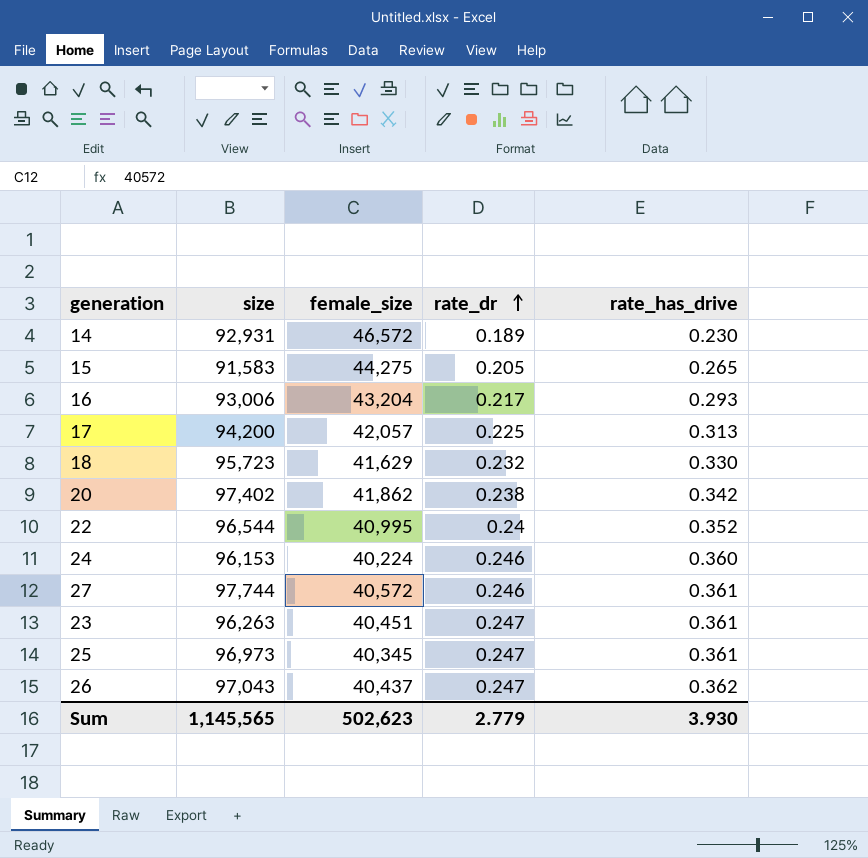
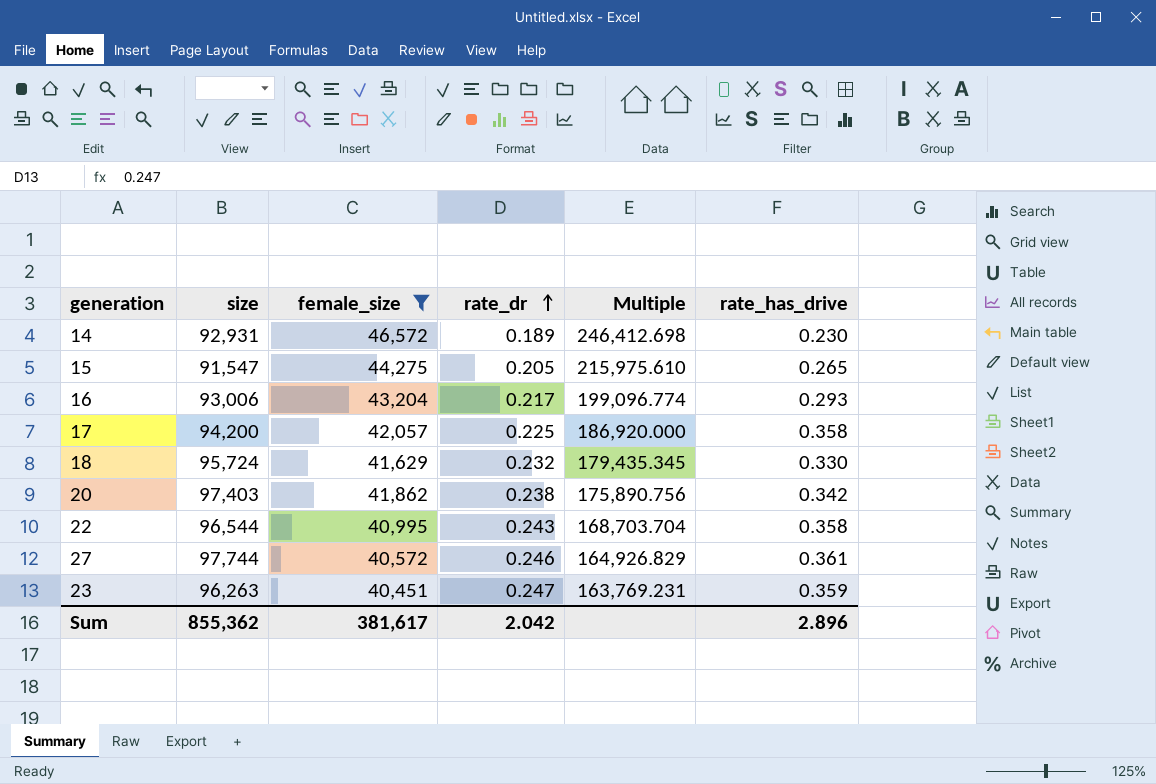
filter: none -> female_size >= 40,451
column Multiple | formula: none -> [female_size] / [rate_dr]
15 | size: 91,583 -> 91,547
17 | rate_has_drive: 0.313 -> 0.358
18 | size: 95,723 -> 95,724
20 | size: 97,402 -> 97,403
22 | rate_dr: 0.24 -> 0.243
22 | rate_has_drive: 0.352 -> 0.358
23 | rate_has_drive: 0.361 -> 0.359
Sum | size: 1,145,565 -> 855,362
Sum | female_size: 502,623 -> 381,617
Sum | rate_dr: 2.779 -> 2.042
Sum | rate_has_drive: 3.930 -> 2.896

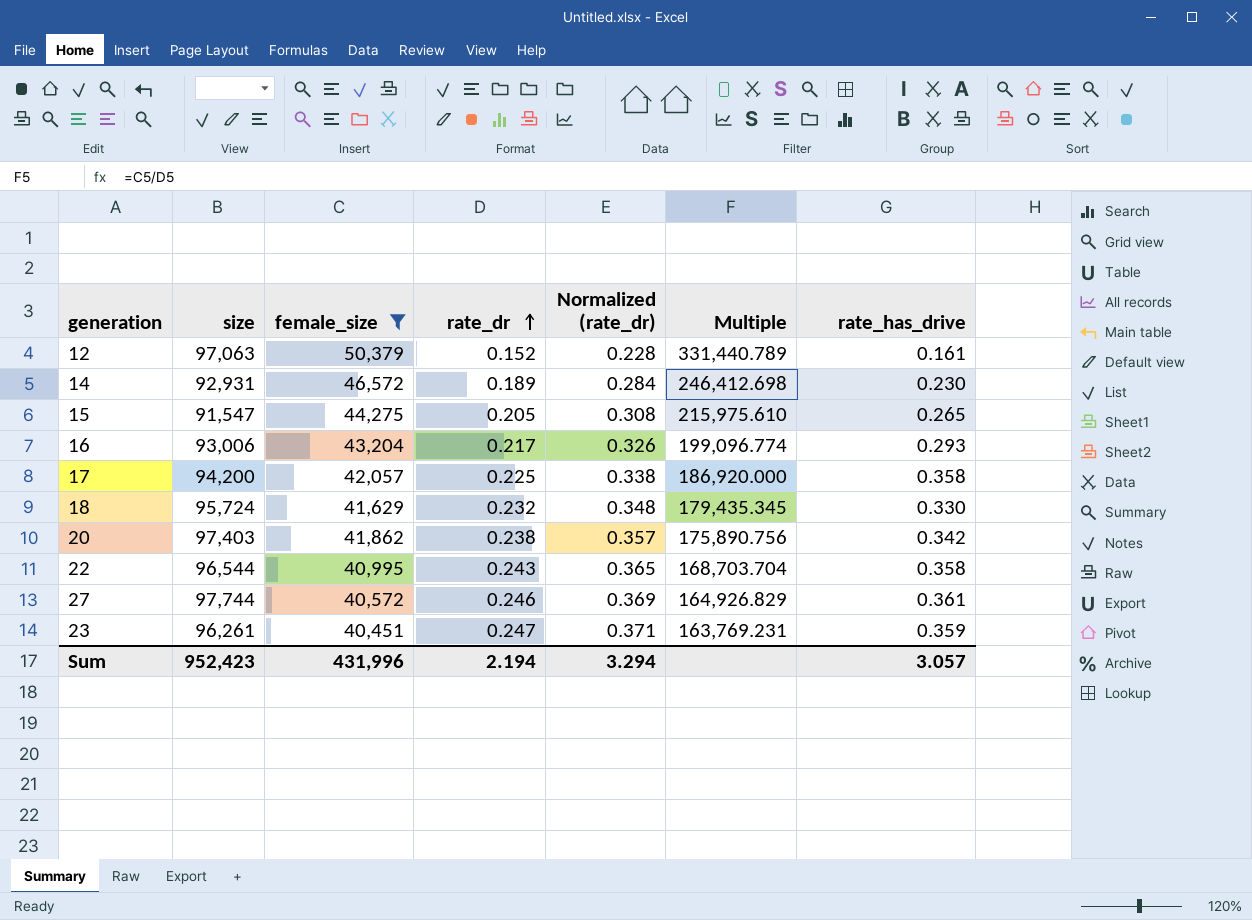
column Normalized (rate_dr) | formula: none -> [rate_dr] * 1.5
row 12: none -> 97,063 | 50,379 | 0.152 | 0.228 | 331,440.789 | 0.161
23 | size: 96,263 -> 96,261
Sum | size: 855,362 -> 952,423
Sum | female_size: 381,617 -> 431,996
Sum | rate_dr: 2.042 -> 2.194
Sum | rate_has_drive: 2.896 -> 3.057

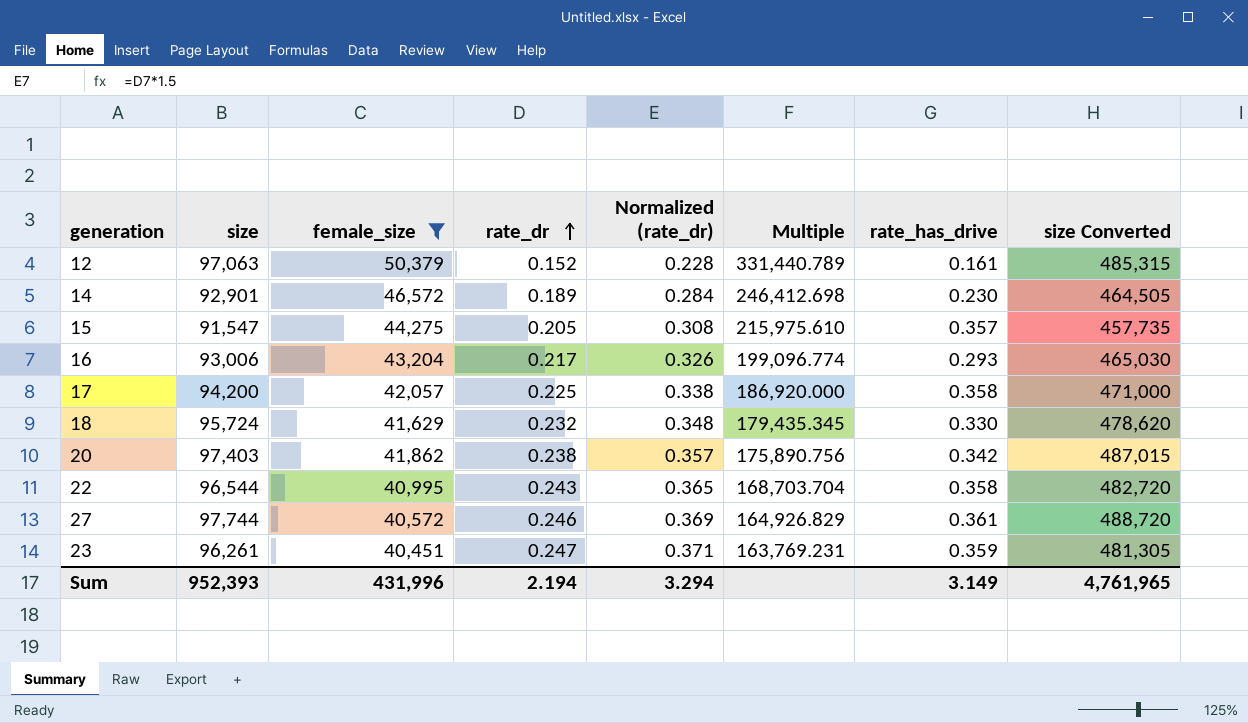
column size Converted | formula: none -> [size] * 5
14 | size: 92,931 -> 92,901
15 | rate_has_drive: 0.265 -> 0.357
Sum | size: 952,423 -> 952,393
Sum | rate_has_drive: 3.057 -> 3.149

